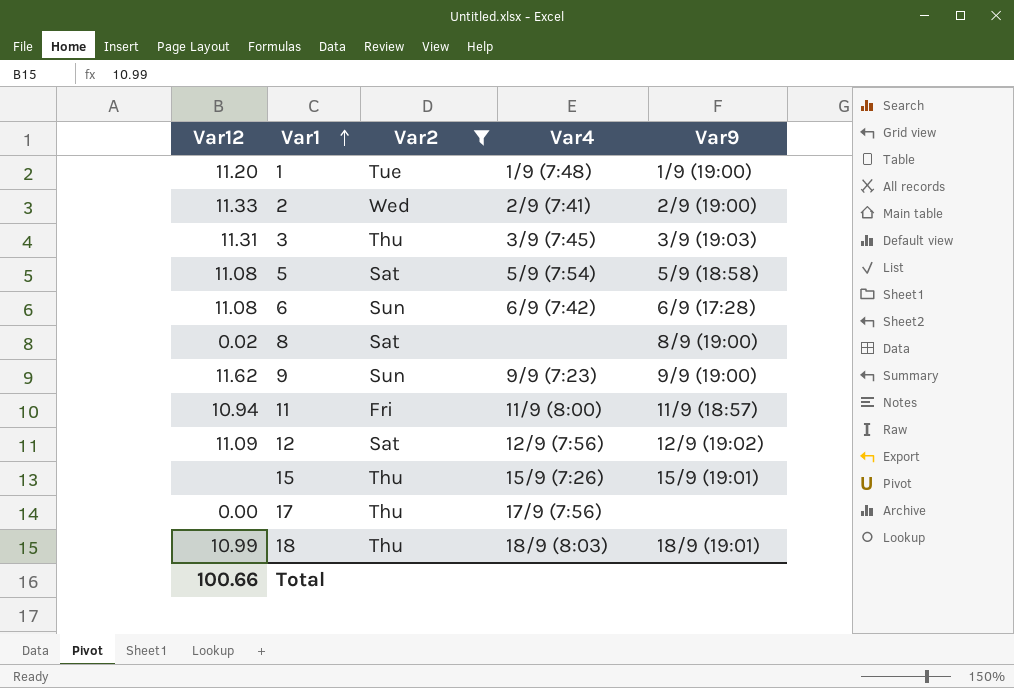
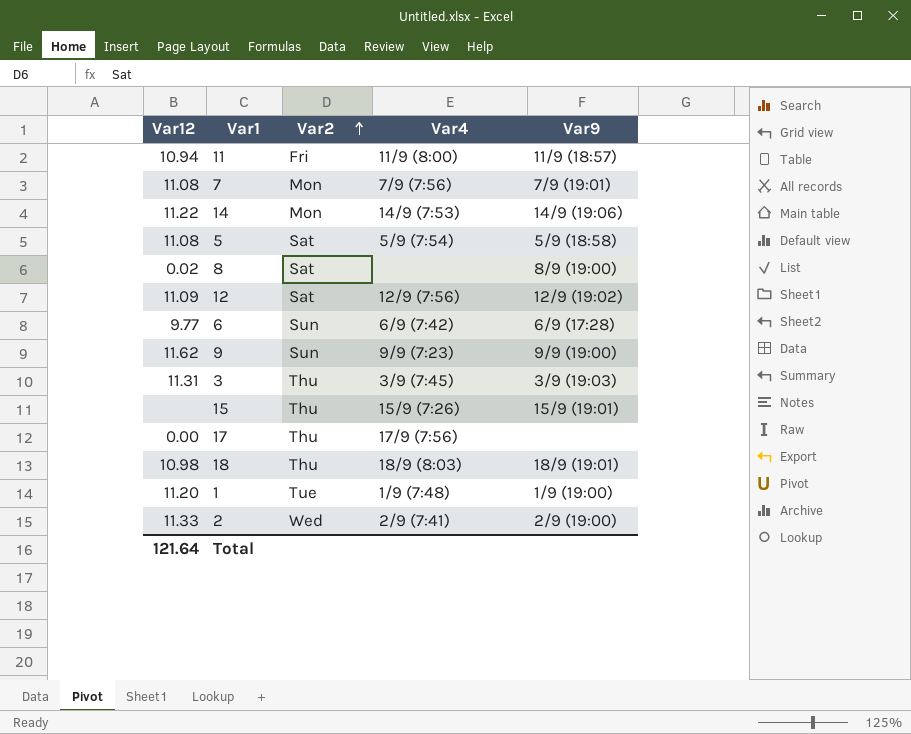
filter: Var2 != Mon -> none
row order: Var1 ascending -> Var2 ascending
6 | Var12: 11.08 -> 9.77
18 | Var12: 10.99 -> 10.98
Total | Var12: 100.66 -> 121.64

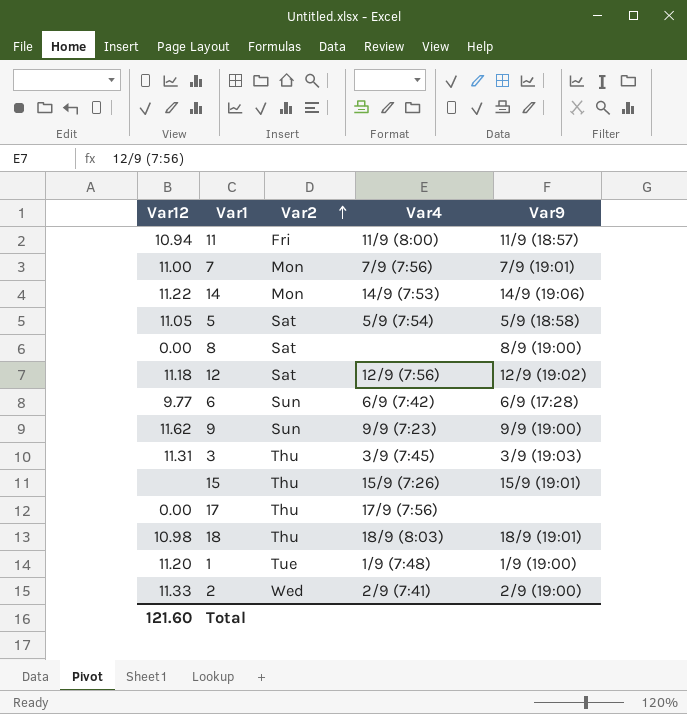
7 | Var12: 11.08 -> 11.00
5 | Var12: 11.08 -> 11.05
8 | Var12: 0.02 -> 0.00
12 | Var12: 11.09 -> 11.18
Total | Var12: 121.64 -> 121.60

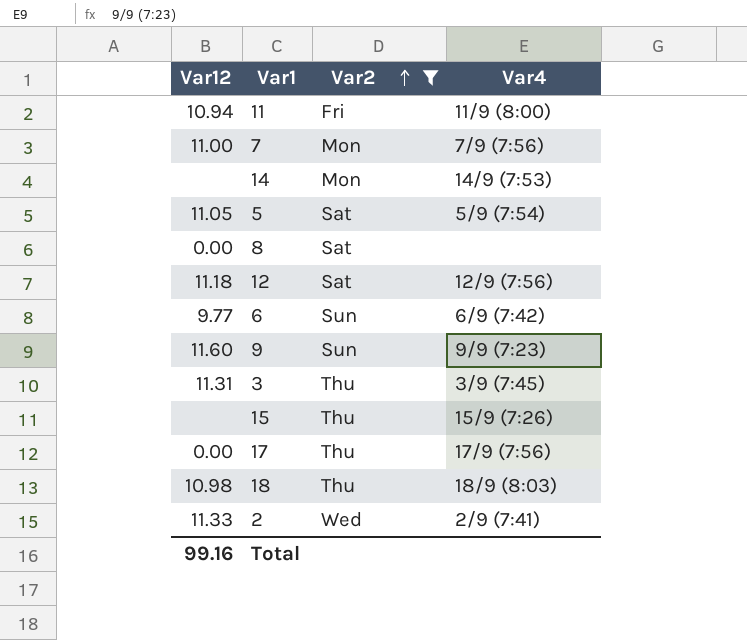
filter: none -> Var2 != Tue
column Var9 | position: 5 -> none
14 | Var12: 11.22 -> none
9 | Var12: 11.62 -> 11.60
Total | Var12: 121.60 -> 99.16

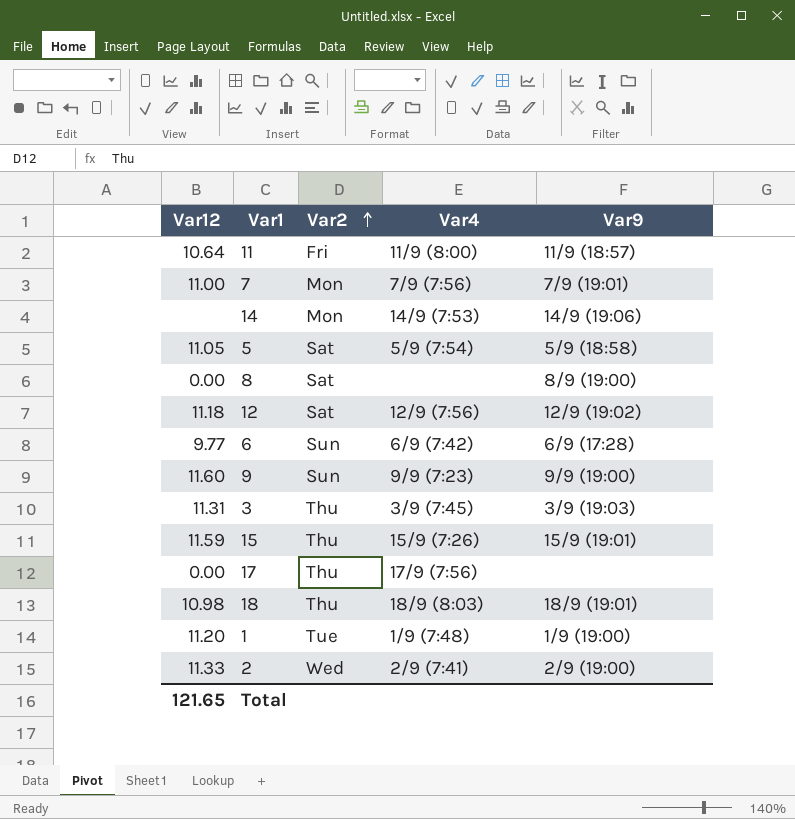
filter: Var2 != Tue -> none
column Var9 | position: none -> 5
11 | Var12: 10.94 -> 10.64
15 | Var12: none -> 11.59
Total | Var12: 99.16 -> 121.65

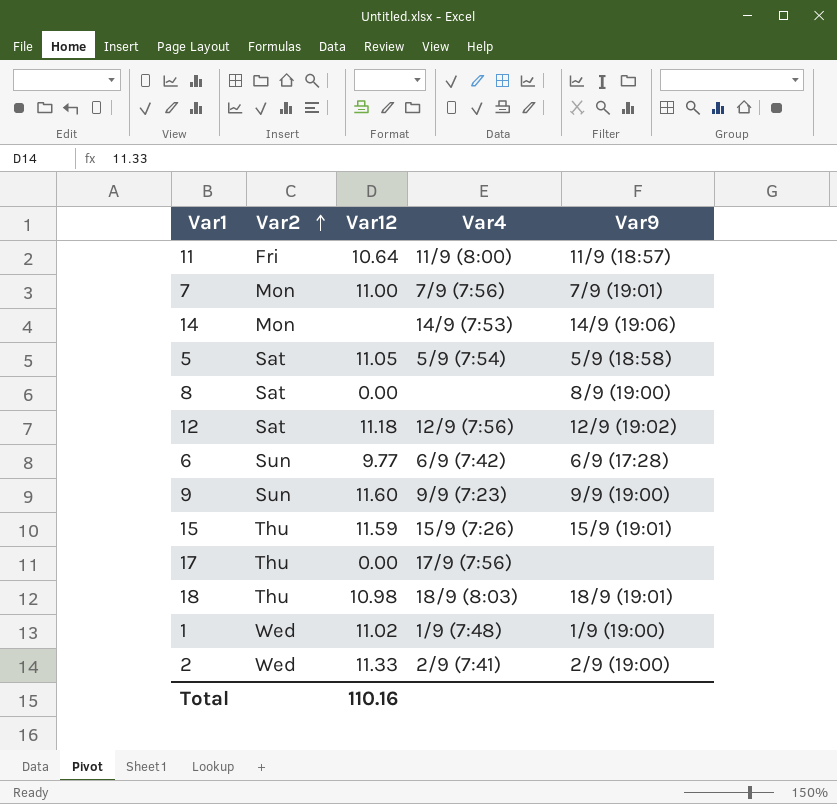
column Var12 | position: 1 -> 3
row 3: 11.31 | Thu | 3/9 (7:45) | 3/9 (19:03) -> none
1 | Var2: Tue -> Wed
1 | Var12: 11.20 -> 11.02
Total | Var12: 121.65 -> 110.16

